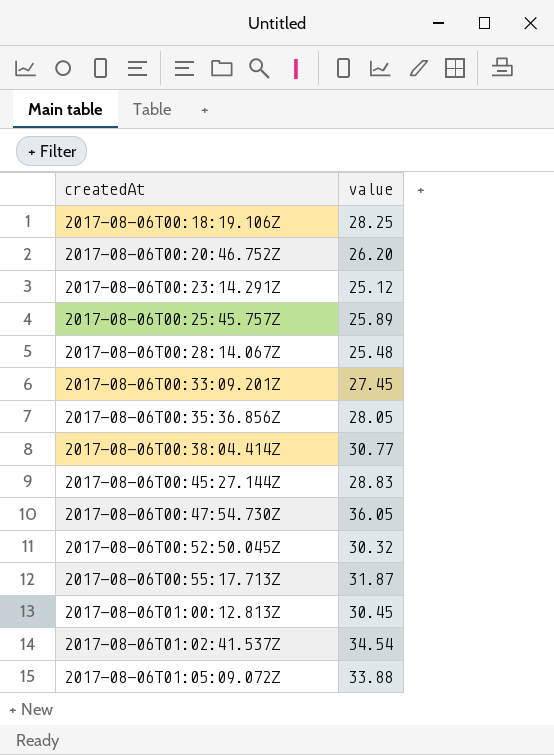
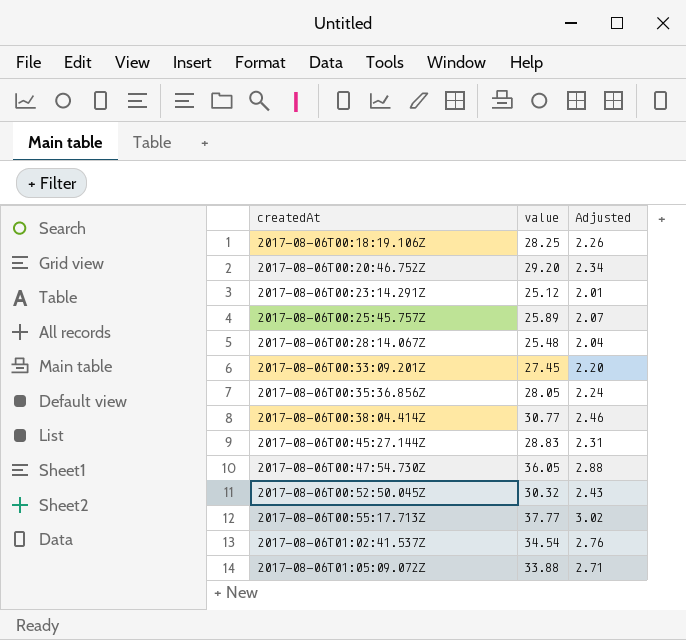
column Adjusted | formula: none -> [value] * 0.08
row 2017-08-06T01:00:12.813Z: 30.45 -> none
2017-08-06T00:20:46.752Z | value: 26.20 -> 29.20
2017-08-06T00:55:17.713Z | value: 31.87 -> 37.77

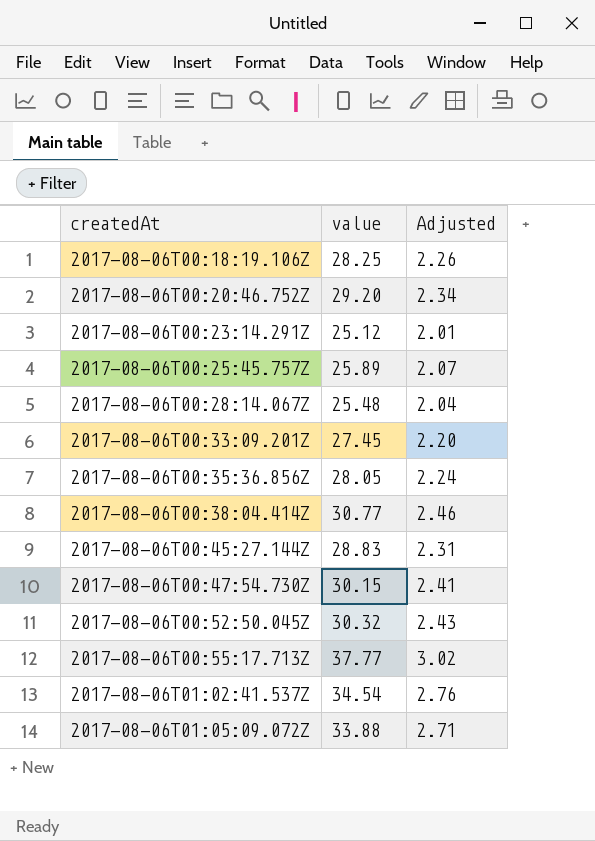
2017-08-06T00:47:54.730Z | value: 36.05 -> 30.15
2017-08-06T00:47:54.730Z | Adjusted: 2.88 -> 2.41

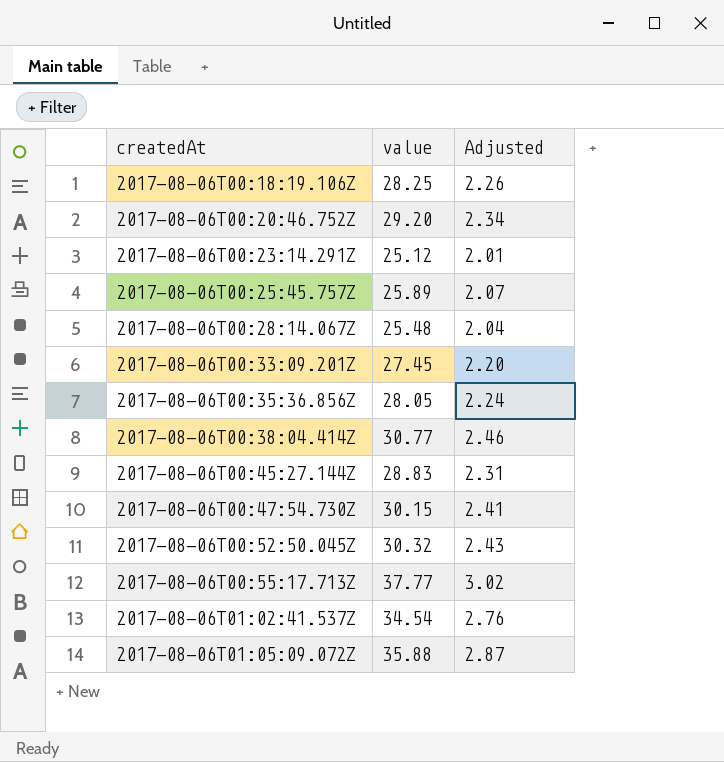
2017-08-06T01:05:09.072Z | value: 33.88 -> 35.88
2017-08-06T01:05:09.072Z | Adjusted: 2.71 -> 2.87

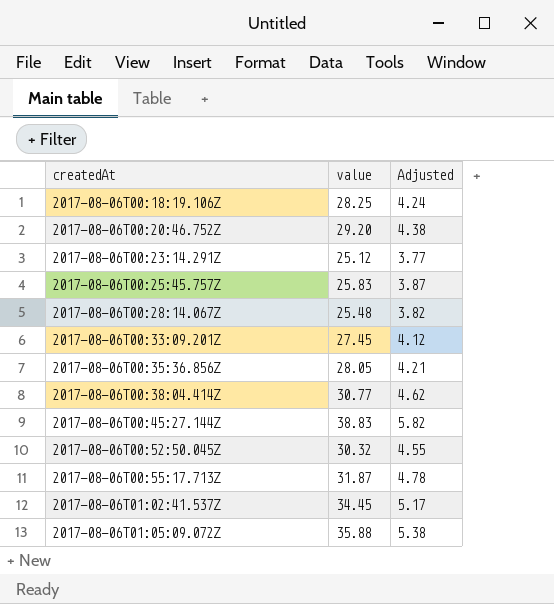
column Adjusted | formula: [value] * 0.08 -> [value] * 0.15
row 2017-08-06T00:47:54.730Z: 30.15 | 2.41 -> none
2017-08-06T00:25:45.757Z | value: 25.89 -> 25.83
2017-08-06T00:45:27.144Z | value: 28.83 -> 38.83
2017-08-06T00:55:17.713Z | value: 37.77 -> 31.87
2017-08-06T01:02:41.537Z | value: 34.54 -> 34.45

